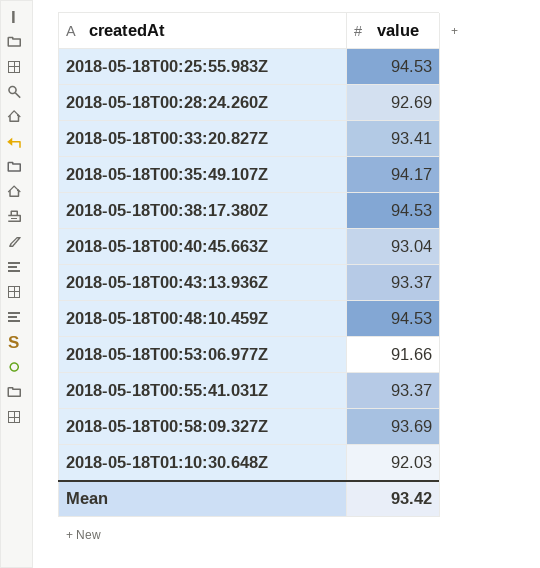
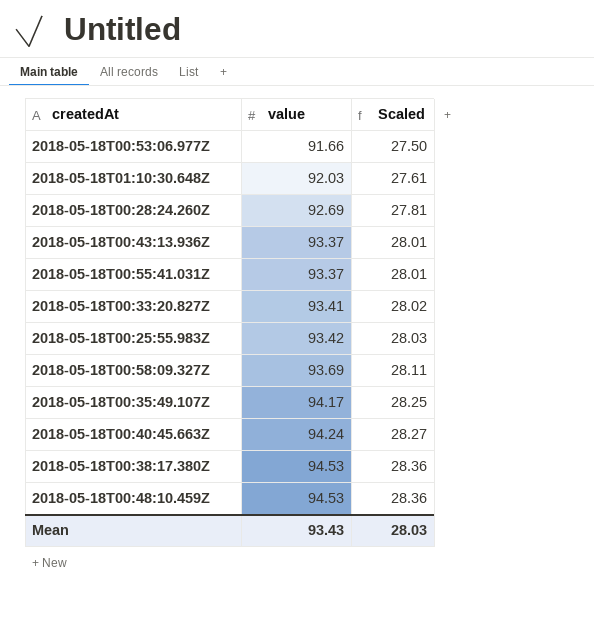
row order: createdAt ascending -> value ascending
column Scaled | formula: none -> [value] * 0.3
2018-05-18T00:25:55.983Z | value: 94.53 -> 93.42
2018-05-18T00:40:45.663Z | value: 93.04 -> 94.24
Mean | value: 93.42 -> 93.43

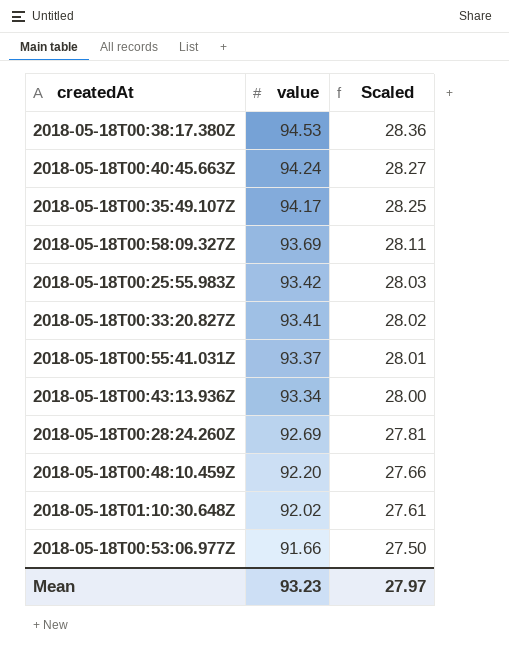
row order: value ascending -> value descending
2018-05-18T00:43:13.936Z | value: 93.37 -> 93.34
2018-05-18T00:43:13.936Z | Scaled: 28.01 -> 28.00
2018-05-18T00:48:10.459Z | value: 94.53 -> 92.20
2018-05-18T00:48:10.459Z | Scaled: 28.36 -> 27.66
2018-05-18T01:10:30.648Z | value: 92.03 -> 92.02
Mean | value: 93.43 -> 93.23
Mean | Scaled: 28.03 -> 27.97

